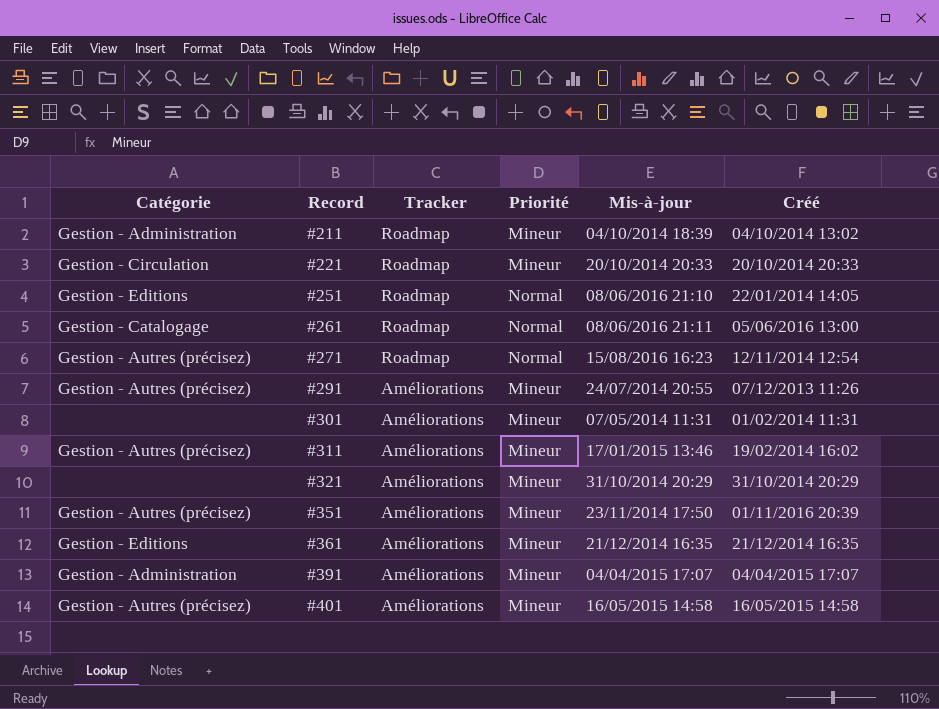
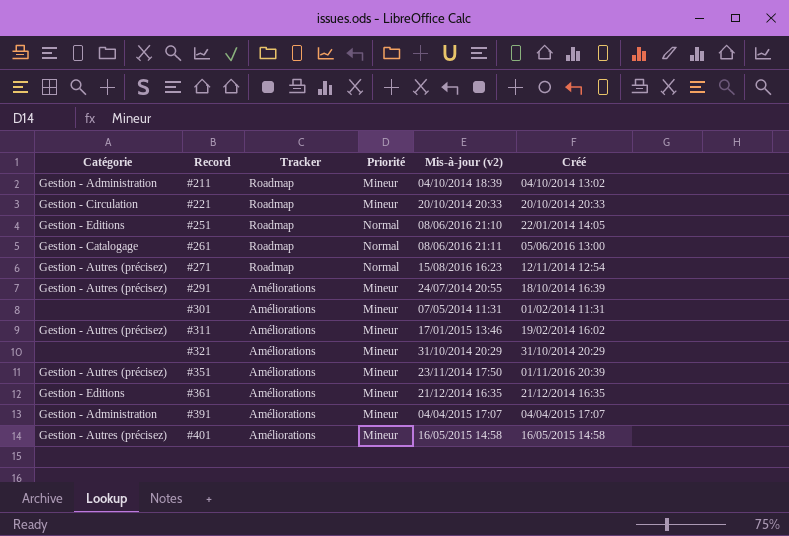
column name: Mis-à-jour -> Mis-à-jour (v2)
#291 | Créé: 07/12/2013 11:26 -> 18/10/2014 16:39

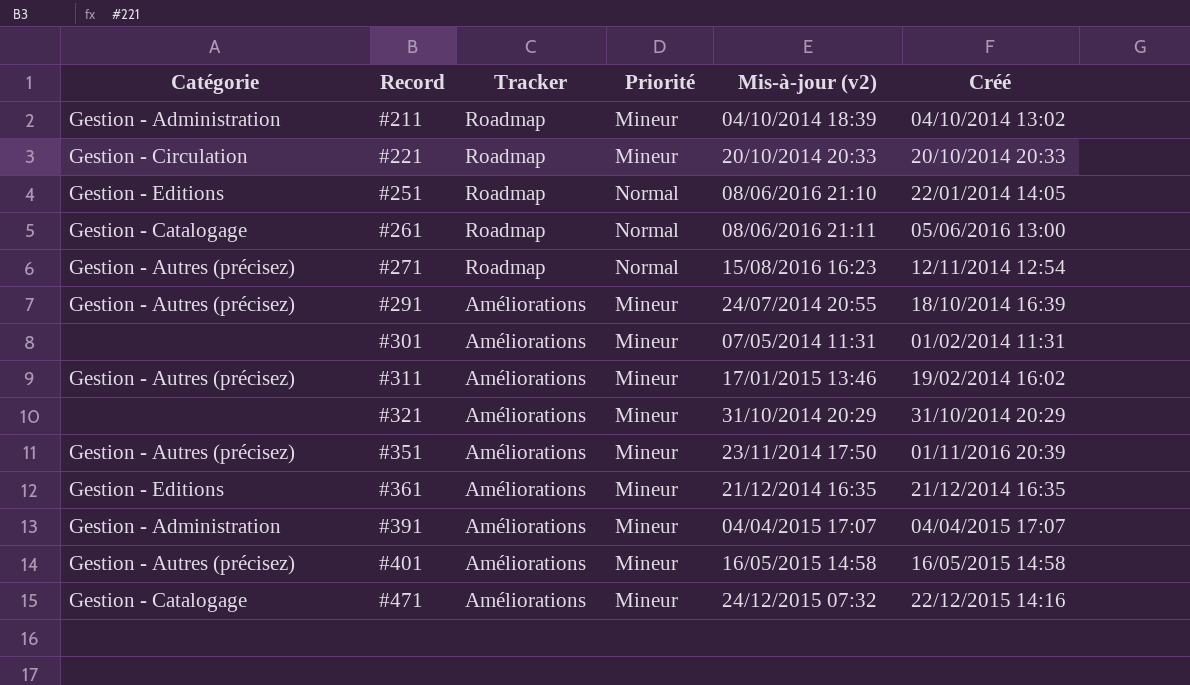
row #471: none -> Gestion - Catalogage | Améliorations | Mineur | 24/12/2015 07:32 | 22/12/2015 14:16

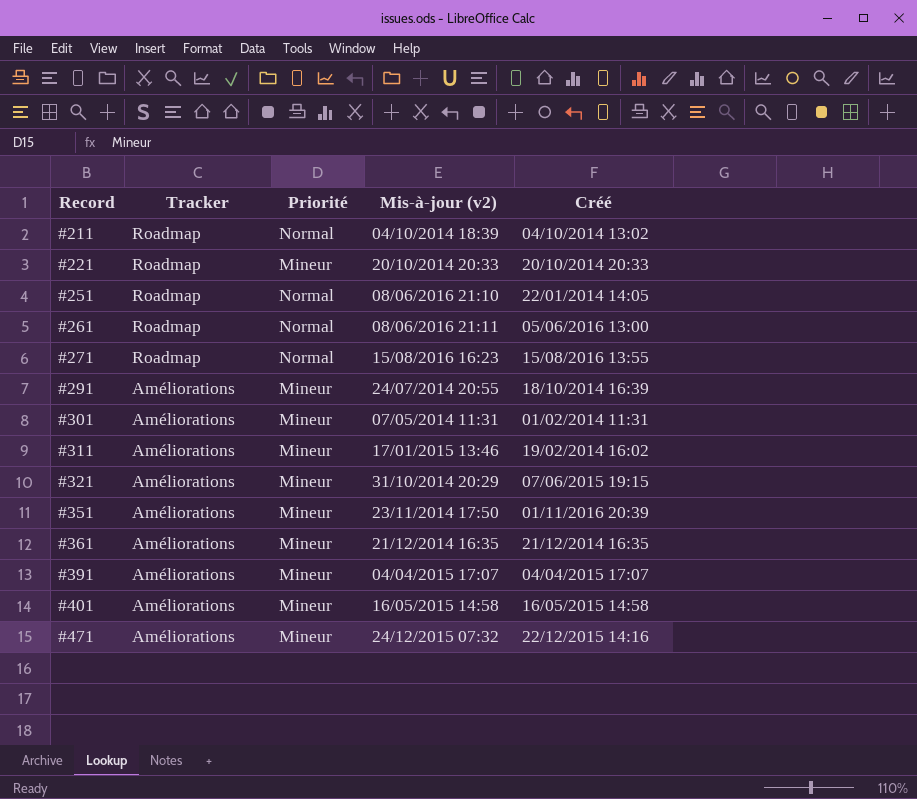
column Catégorie | position: 1 -> none
#211 | Priorité: Mineur -> Normal
#271 | Créé: 12/11/2014 12:54 -> 15/08/2016 13:55
#321 | Créé: 31/10/2014 20:29 -> 07/06/2015 19:15

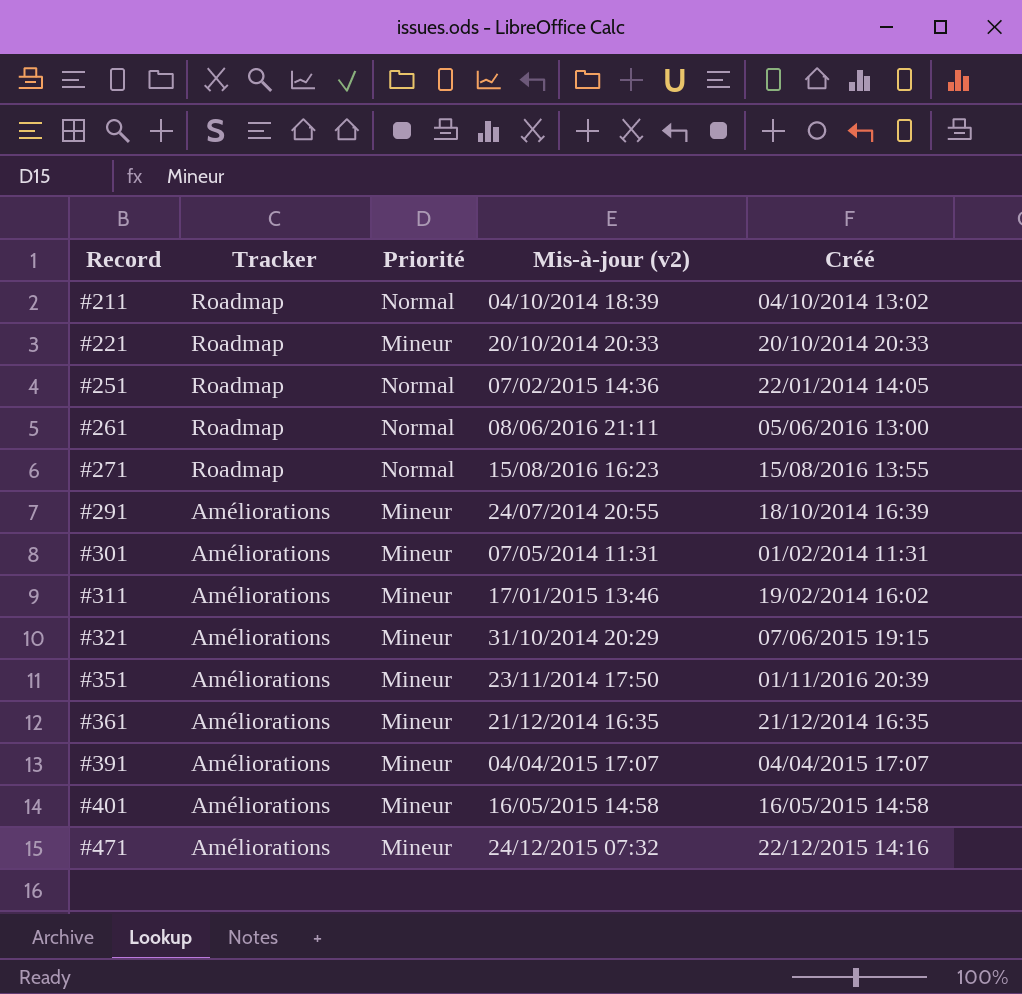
#251 | Mis-à-jour (v2): 08/06/2016 21:10 -> 07/02/2015 14:36

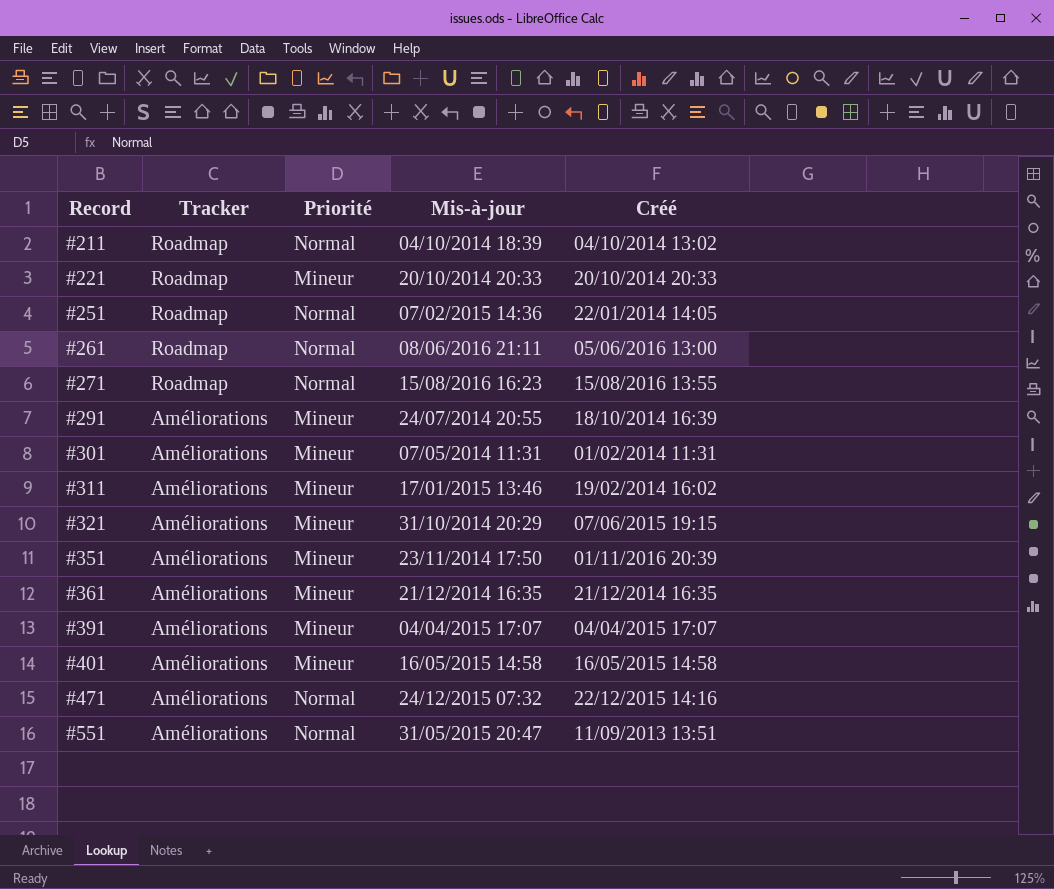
column name: Mis-à-jour (v2) -> Mis-à-jour
#471 | Priorité: Mineur -> Normal
row #551: none -> Améliorations | Normal | 31/05/2015 20:47 | 11/09/2013 13:51

